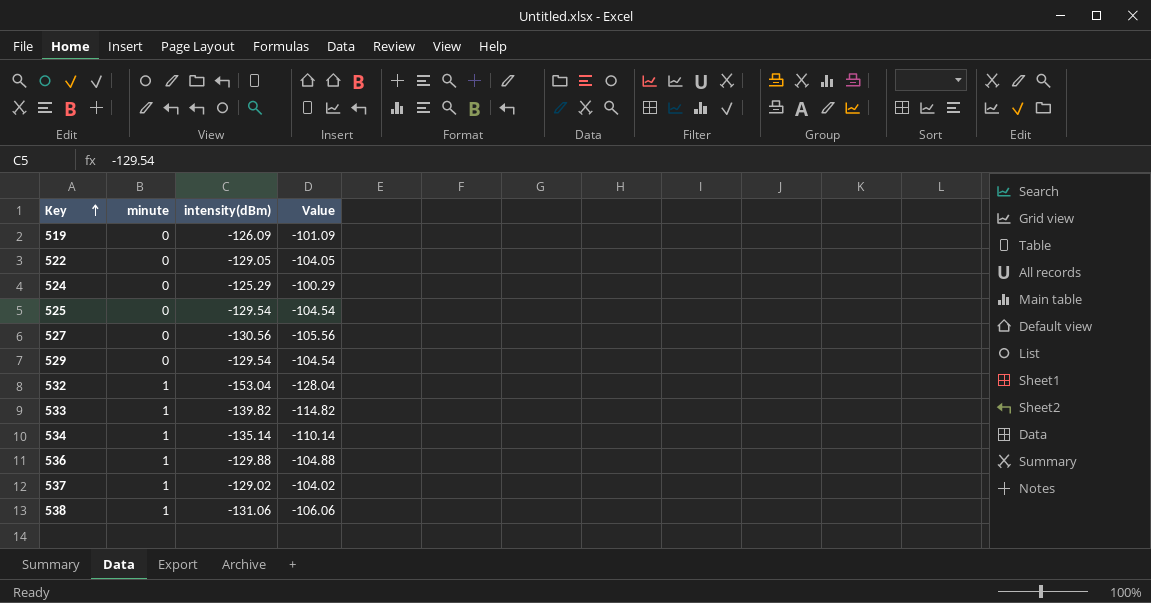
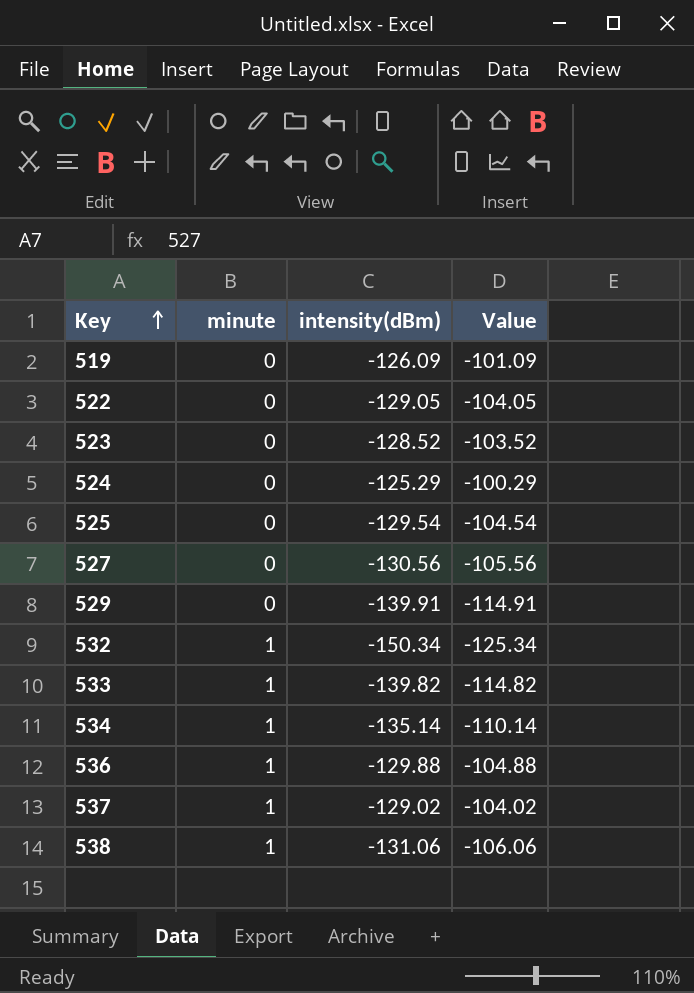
row 523: none -> 0 | -128.52 | -103.52
529 | intensity(dBm): -129.54 -> -139.91
529 | Value: -104.54 -> -114.91
532 | intensity(dBm): -153.04 -> -150.34
532 | Value: -128.04 -> -125.34

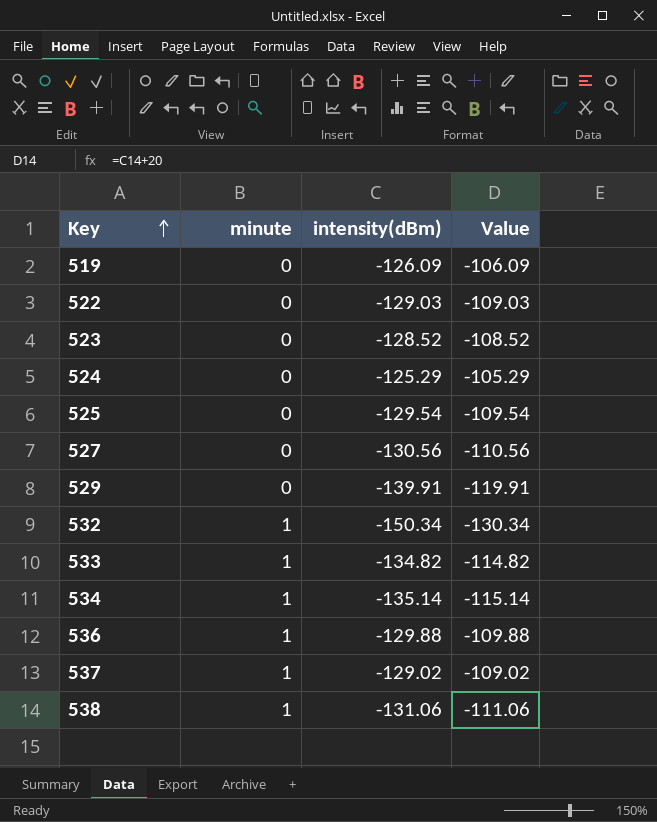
column Value | formula: [intensity(dBm)] + 25 -> [intensity(dBm)] + 20
522 | intensity(dBm): -129.05 -> -129.03
533 | intensity(dBm): -139.82 -> -134.82

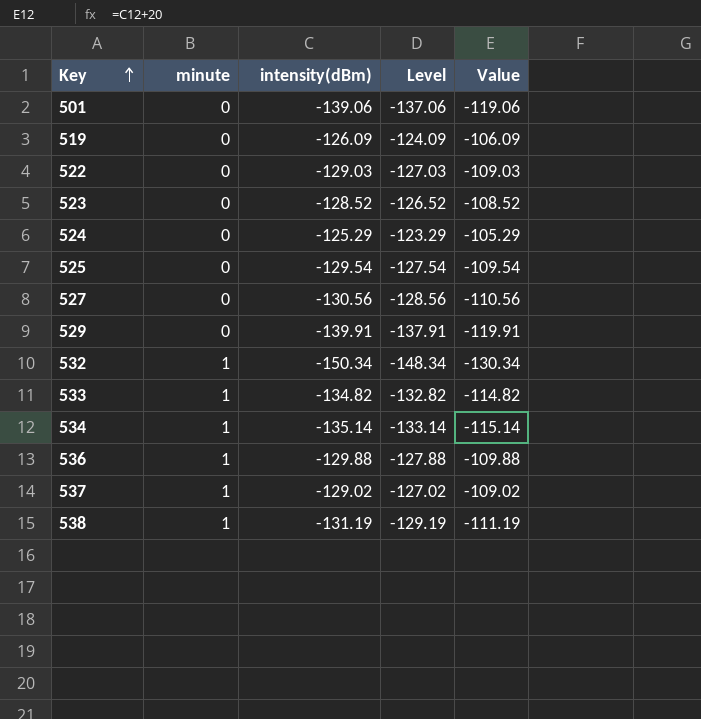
column Level | formula: none -> [intensity(dBm)] + 2
row 501: none -> 0 | -139.06 | -137.06 | -119.06
538 | intensity(dBm): -131.06 -> -131.19
538 | Value: -111.06 -> -111.19

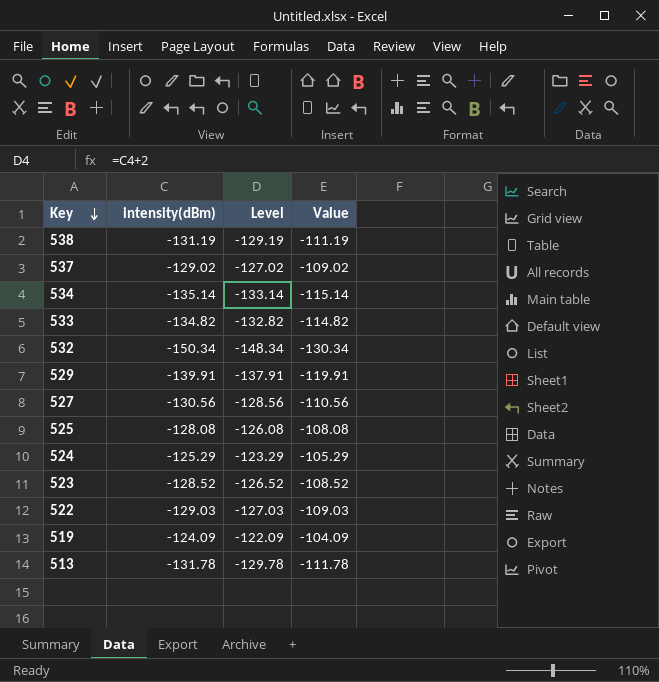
row order: Key ascending -> Key descending
column minute | position: 2 -> none
row 501: 0 | -139.06 | -137.06 | -119.06 -> none
row 536: 1 | -129.88 | -127.88 | -109.88 -> none
525 | intensity(dBm): -129.54 -> -128.08
525 | Level: -127.54 -> -126.08
525 | Value: -109.54 -> -108.08
519 | intensity(dBm): -126.09 -> -124.09
519 | Level: -124.09 -> -122.09
519 | Value: -106.09 -> -104.09
row 513: none -> -131.78 | -129.78 | -111.78

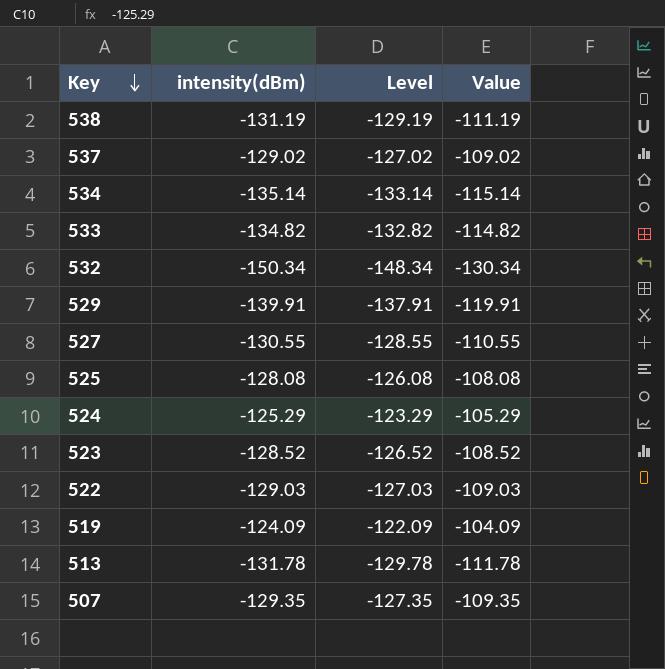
527 | intensity(dBm): -130.56 -> -130.55
527 | Level: -128.56 -> -128.55
527 | Value: -110.56 -> -110.55
row 507: none -> -129.35 | -127.35 | -109.35

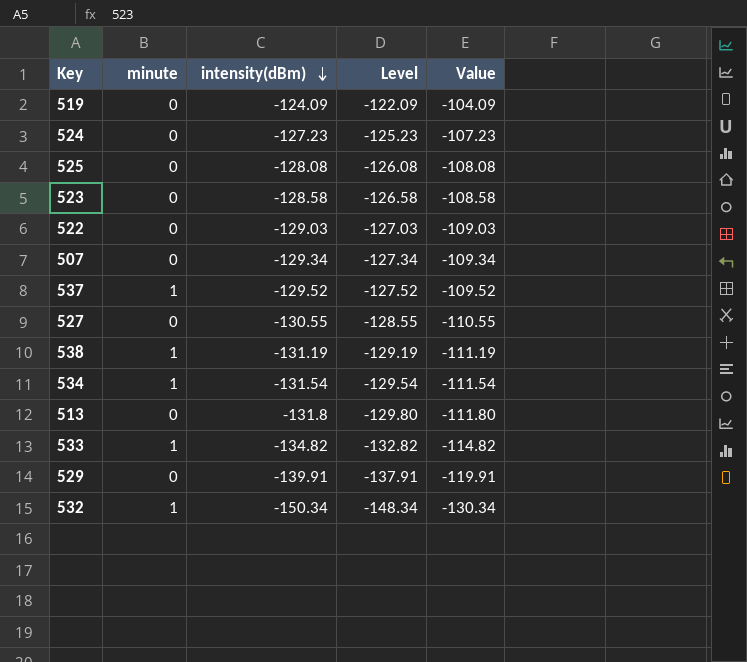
row order: Key descending -> intensity(dBm) descending
column minute | position: none -> 2
524 | intensity(dBm): -125.29 -> -127.23
524 | Level: -123.29 -> -125.23
524 | Value: -105.29 -> -107.23
523 | intensity(dBm): -128.52 -> -128.58
523 | Level: -126.52 -> -126.58
523 | Value: -108.52 -> -108.58
507 | intensity(dBm): -129.35 -> -129.34
507 | Level: -127.35 -> -127.34
507 | Value: -109.35 -> -109.34
537 | intensity(dBm): -129.02 -> -129.52
537 | Level: -127.02 -> -127.52
537 | Value: -109.02 -> -109.52
534 | intensity(dBm): -135.14 -> -131.54
534 | Level: -133.14 -> -129.54
534 | Value: -115.14 -> -111.54
513 | intensity(dBm): -131.78 -> -131.8
513 | Level: -129.78 -> -129.80
513 | Value: -111.78 -> -111.80

